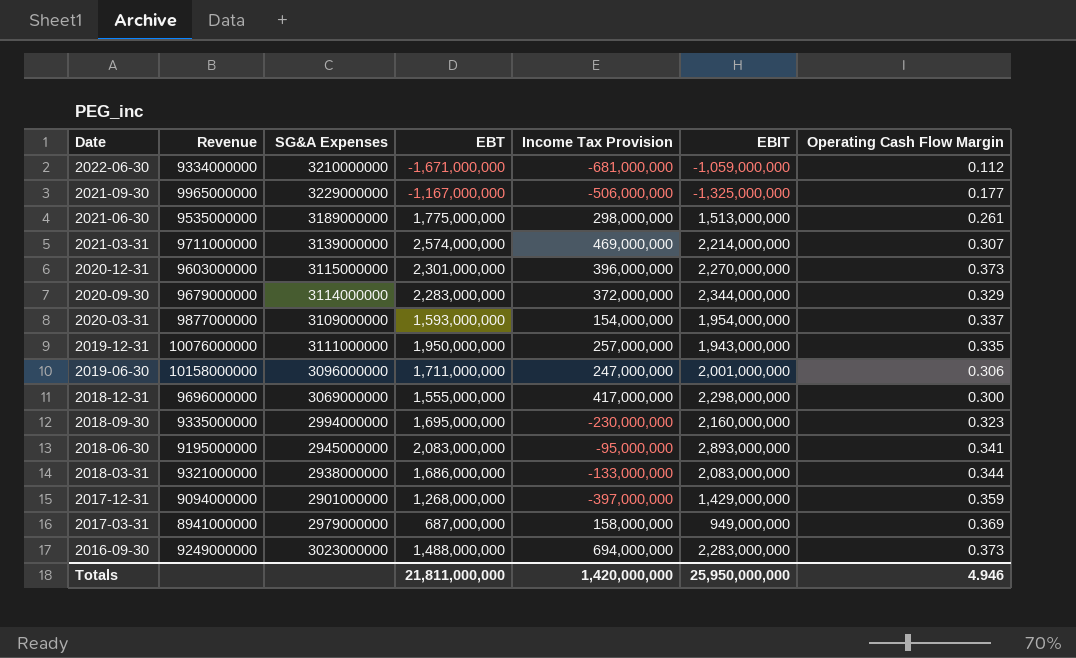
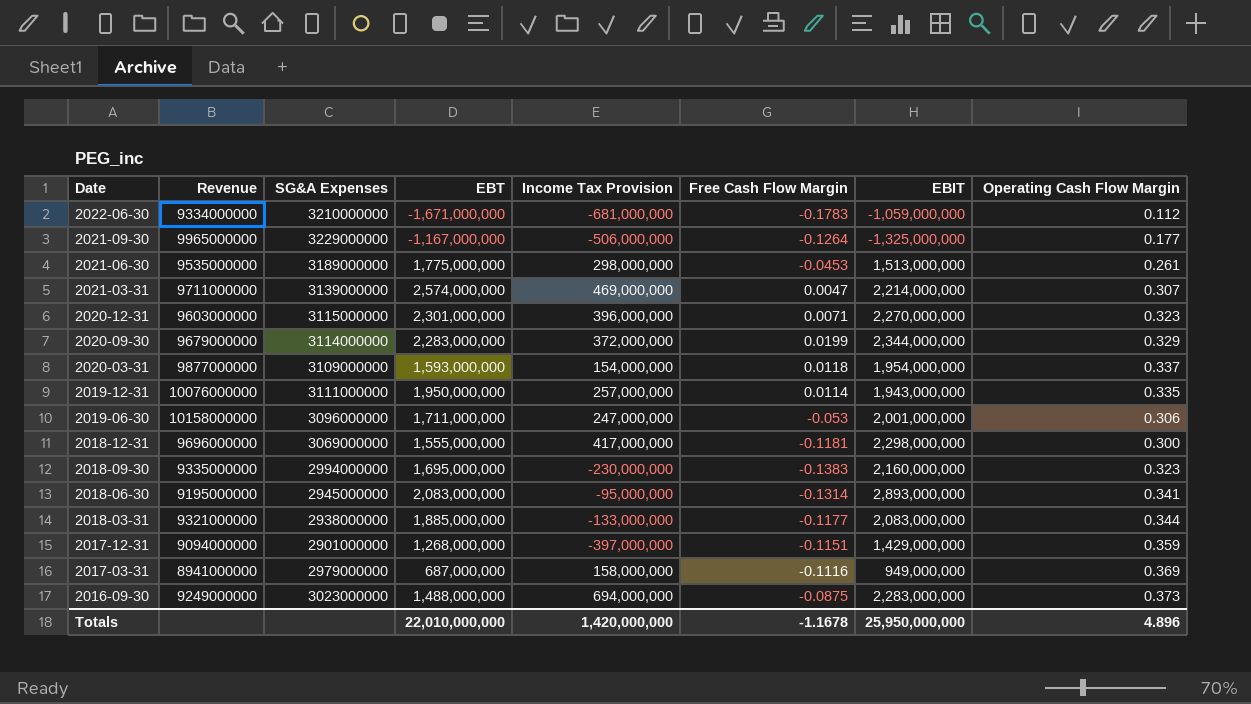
column Free Cash Flow Margin | position: none -> 6
2020-12-31 | Operating Cash Flow Margin: 0.373 -> 0.323
2018-03-31 | EBT: 1,686,000,000 -> 1,885,000,000
Totals | EBT: 21,811,000,000 -> 22,010,000,000
Totals | Operating Cash Flow Margin: 4.946 -> 4.896

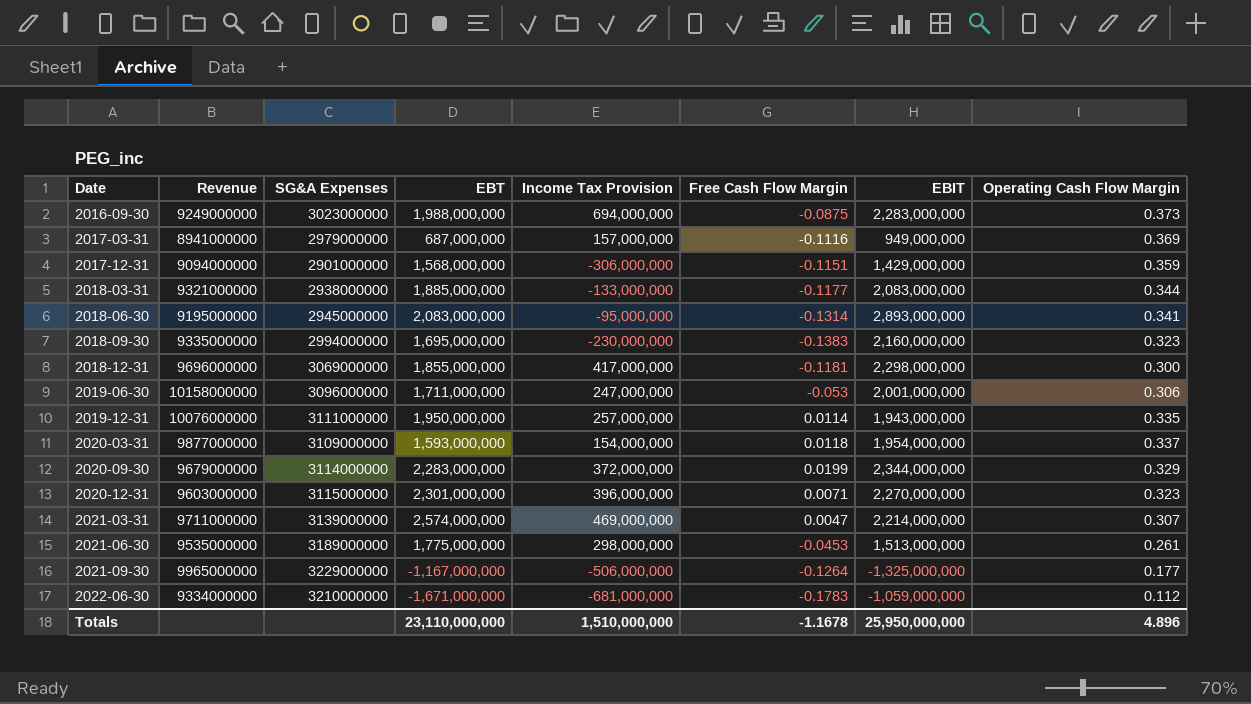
row order: Date descending -> Date ascending
2016-09-30 | EBT: 1,488,000,000 -> 1,988,000,000
2017-03-31 | Income Tax Provision: 158,000,000 -> 157,000,000
2017-12-31 | EBT: 1,268,000,000 -> 1,568,000,000
2017-12-31 | Income Tax Provision: -397,000,000 -> -306,000,000
2018-12-31 | EBT: 1,555,000,000 -> 1,855,000,000
Totals | EBT: 22,010,000,000 -> 23,110,000,000
Totals | Income Tax Provision: 1,420,000,000 -> 1,510,000,000

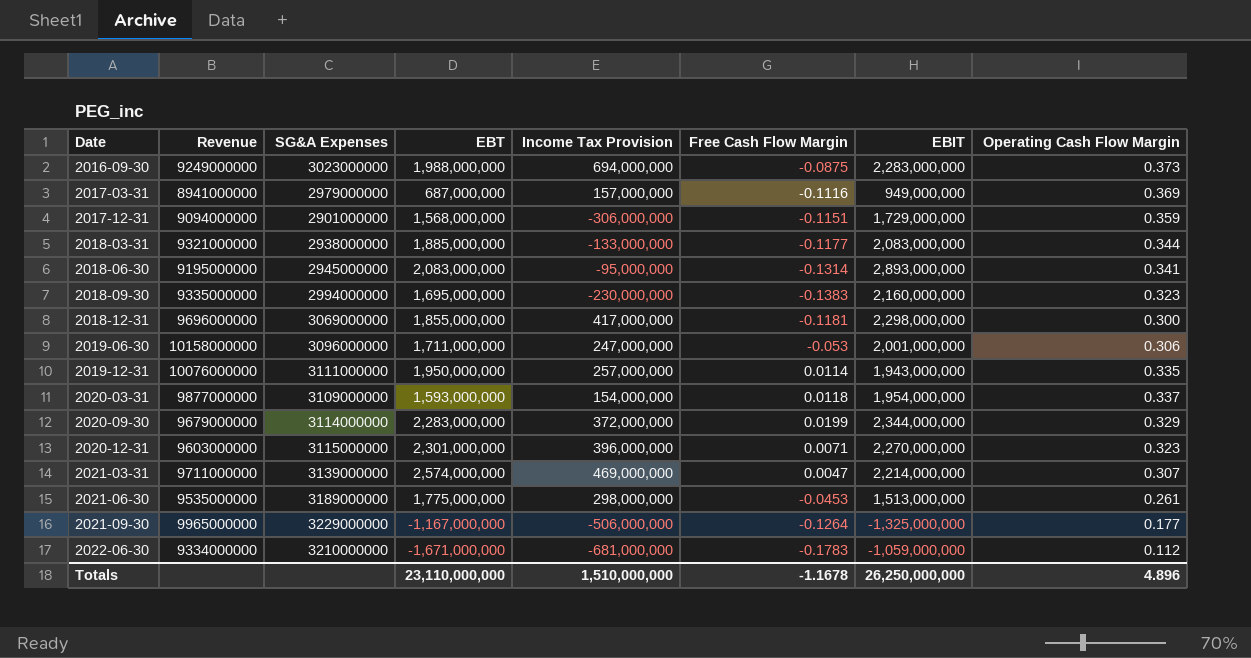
2017-12-31 | EBIT: 1,429,000,000 -> 1,729,000,000
Totals | EBIT: 25,950,000,000 -> 26,250,000,000

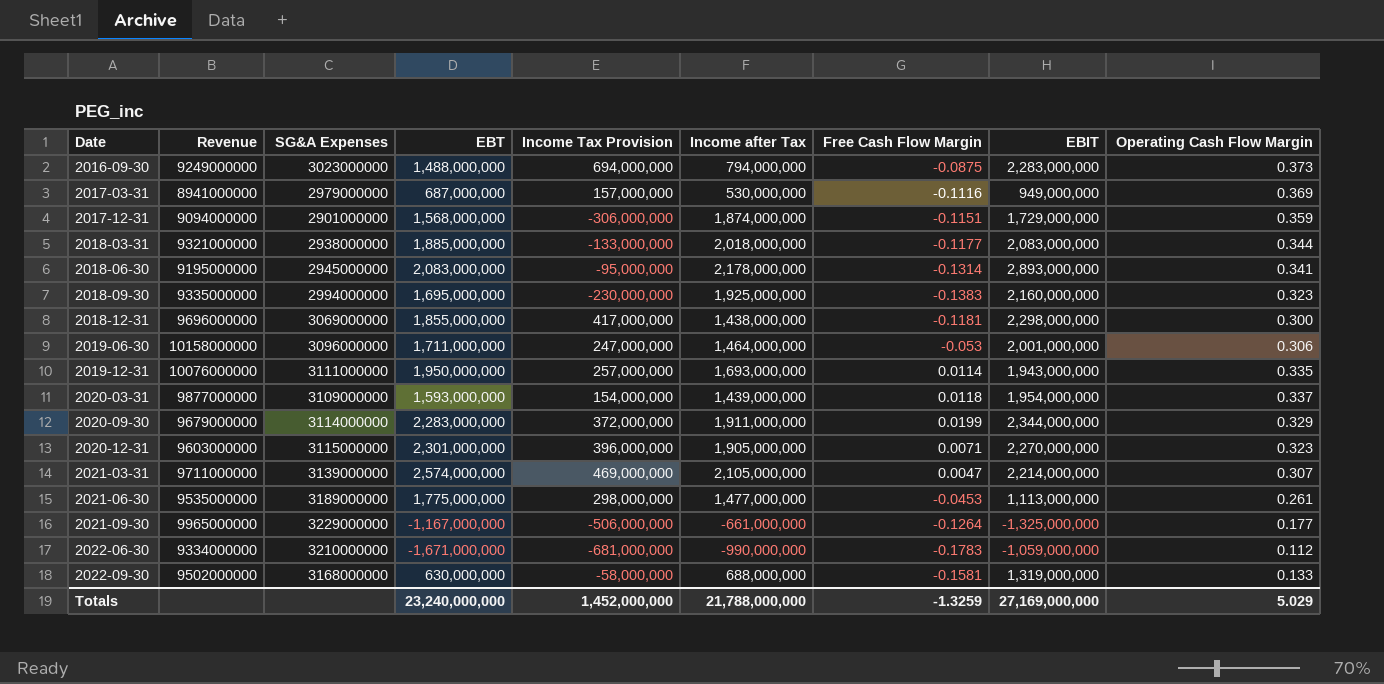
column Income after Tax | formula: none -> [EBT] - [Income Tax Provision]
2016-09-30 | EBT: 1,988,000,000 -> 1,488,000,000
2021-06-30 | EBIT: 1,513,000,000 -> 1,113,000,000
row 2022-09-30: none -> 9502000000 | 3168000000 | 630,000,000 | -58,000,000 | 688,000,000 | -0.1581 | 1,319,000,000 | 0.133
Totals | EBT: 23,110,000,000 -> 23,240,000,000
Totals | Income Tax Provision: 1,510,000,000 -> 1,452,000,000
Totals | Free Cash Flow Margin: -1.1678 -> -1.3259
Totals | EBIT: 26,250,000,000 -> 27,169,000,000
Totals | Operating Cash Flow Margin: 4.896 -> 5.029

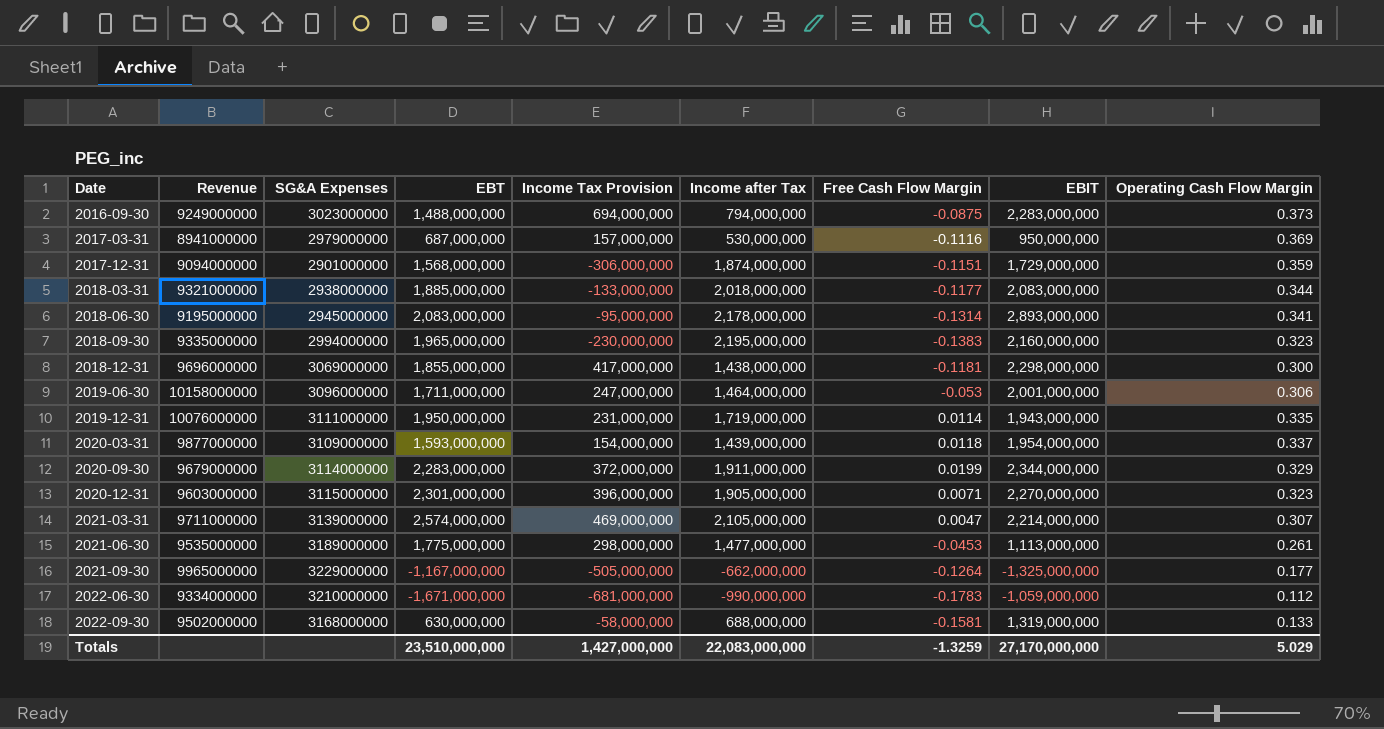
2017-03-31 | EBIT: 949,000,000 -> 950,000,000
2018-09-30 | EBT: 1,695,000,000 -> 1,965,000,000
2018-09-30 | Income after Tax: 1,925,000,000 -> 2,195,000,000
2019-12-31 | Income Tax Provision: 257,000,000 -> 231,000,000
2019-12-31 | Income after Tax: 1,693,000,000 -> 1,719,000,000
2021-09-30 | Income Tax Provision: -506,000,000 -> -505,000,000
2021-09-30 | Income after Tax: -661,000,000 -> -662,000,000
Totals | EBT: 23,240,000,000 -> 23,510,000,000
Totals | Income Tax Provision: 1,452,000,000 -> 1,427,000,000
Totals | Income after Tax: 21,788,000,000 -> 22,083,000,000
Totals | EBIT: 27,169,000,000 -> 27,170,000,000

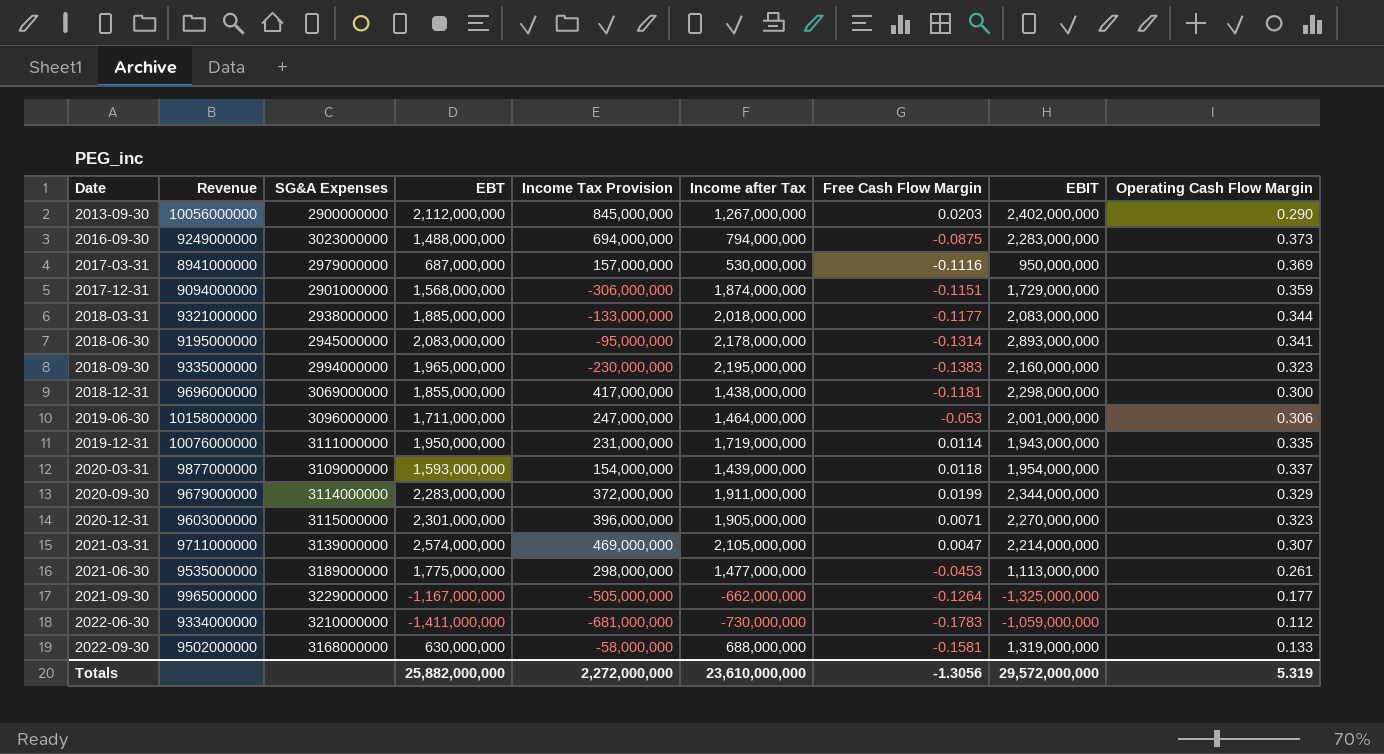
row 2013-09-30: none -> 10056000000 | 2900000000 | 2,112,000,000 | 845,000,000 | 1,267,000,000 | 0.0203 | 2,402,000,000 | 0.290
2022-06-30 | EBT: -1,671,000,000 -> -1,411,000,000
2022-06-30 | Income after Tax: -990,000,000 -> -730,000,000
Totals | EBT: 23,510,000,000 -> 25,882,000,000
Totals | Income Tax Provision: 1,427,000,000 -> 2,272,000,000
Totals | Income after Tax: 22,083,000,000 -> 23,610,000,000
Totals | Free Cash Flow Margin: -1.3259 -> -1.3056
Totals | EBIT: 27,170,000,000 -> 29,572,000,000
Totals | Operating Cash Flow Margin: 5.029 -> 5.319

